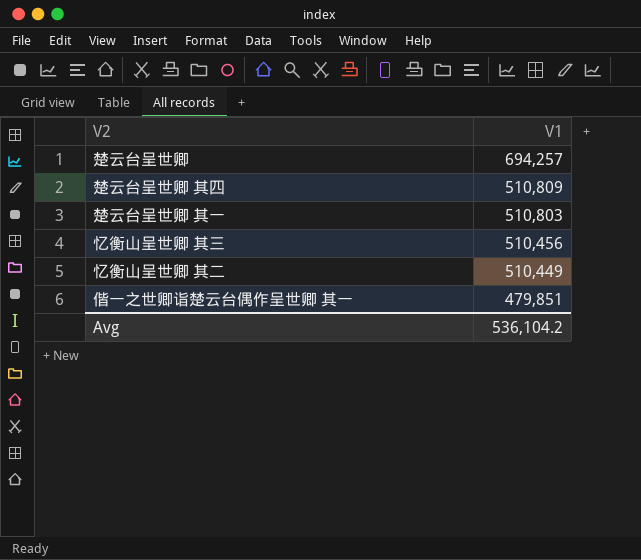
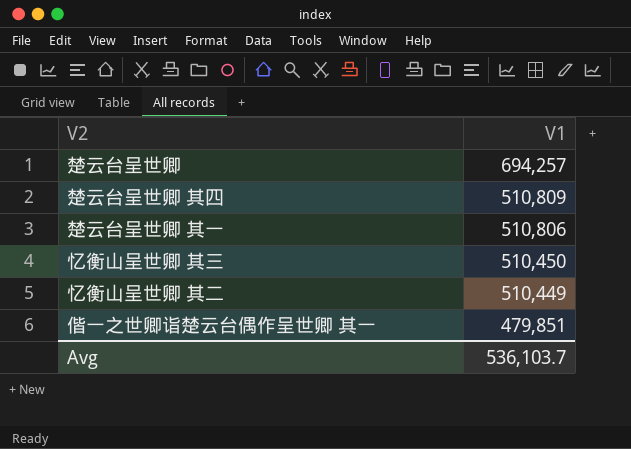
楚云台呈世卿 其一 | V1: 510,803 -> 510,806
忆衡山呈世卿 其三 | V1: 510,456 -> 510,450
Avg | V1: 536,104.2 -> 536,103.7

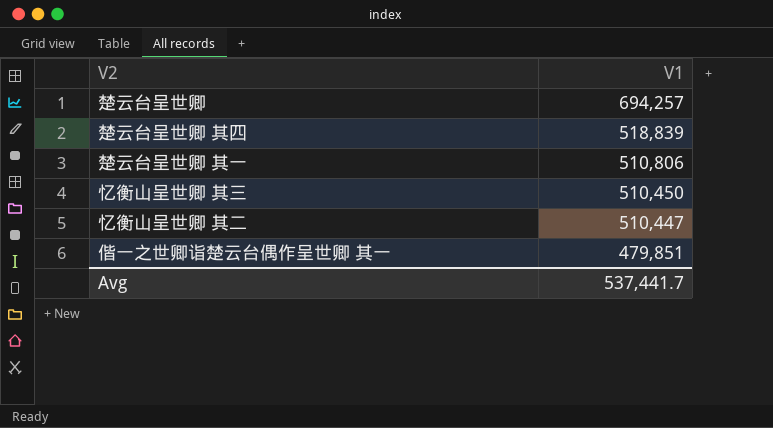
楚云台呈世卿 其四 | V1: 510,809 -> 518,839
忆衡山呈世卿 其二 | V1: 510,449 -> 510,447
Avg | V1: 536,103.7 -> 537,441.7

